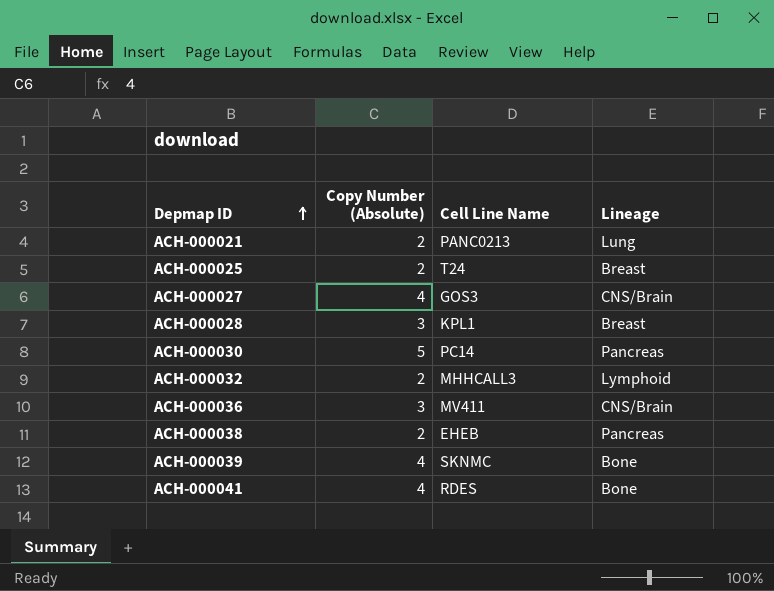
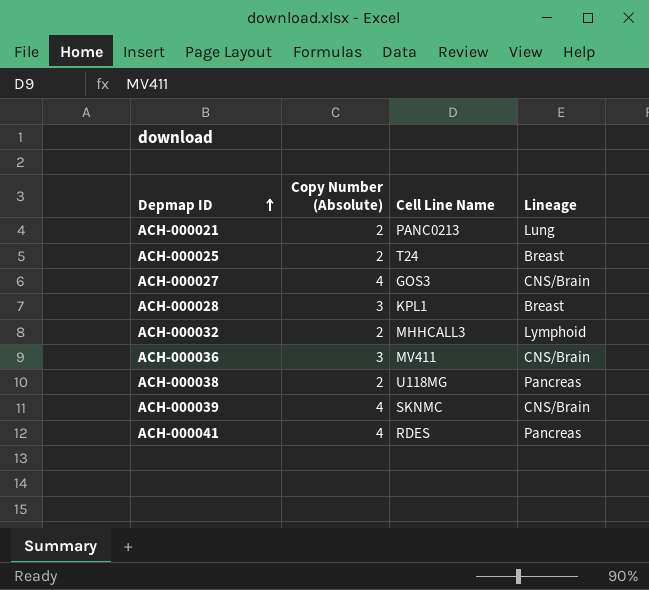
row ACH-000030: 5 | PC14 | Pancreas -> none
ACH-000038 | Cell Line Name: EHEB -> U118MG
ACH-000039 | Lineage: Bone -> CNS/Brain
ACH-000041 | Lineage: Bone -> Pancreas

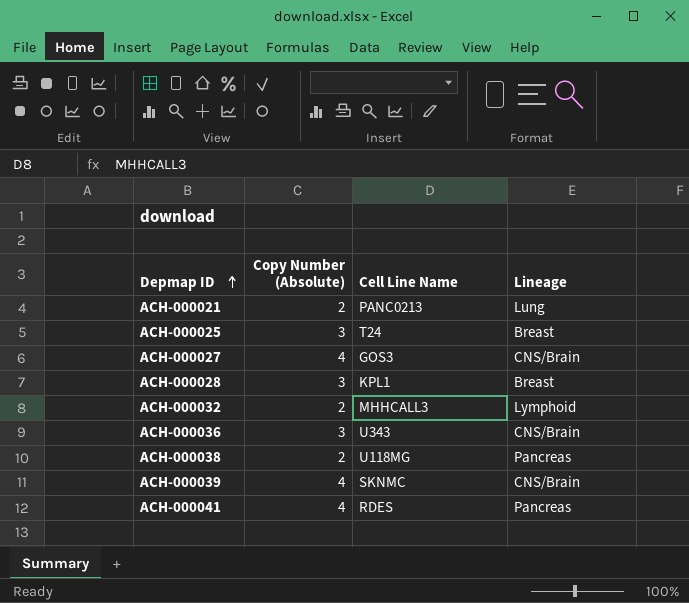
ACH-000025 | Copy Number (Absolute): 2 -> 3
ACH-000036 | Cell Line Name: MV411 -> U343

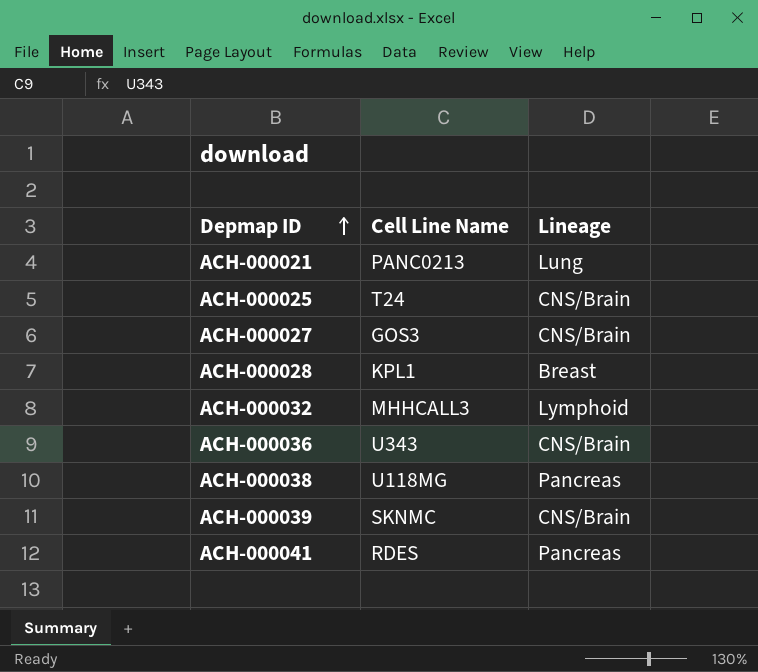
column Copy Number (Absolute) | position: 2 -> none
ACH-000025 | Lineage: Breast -> CNS/Brain

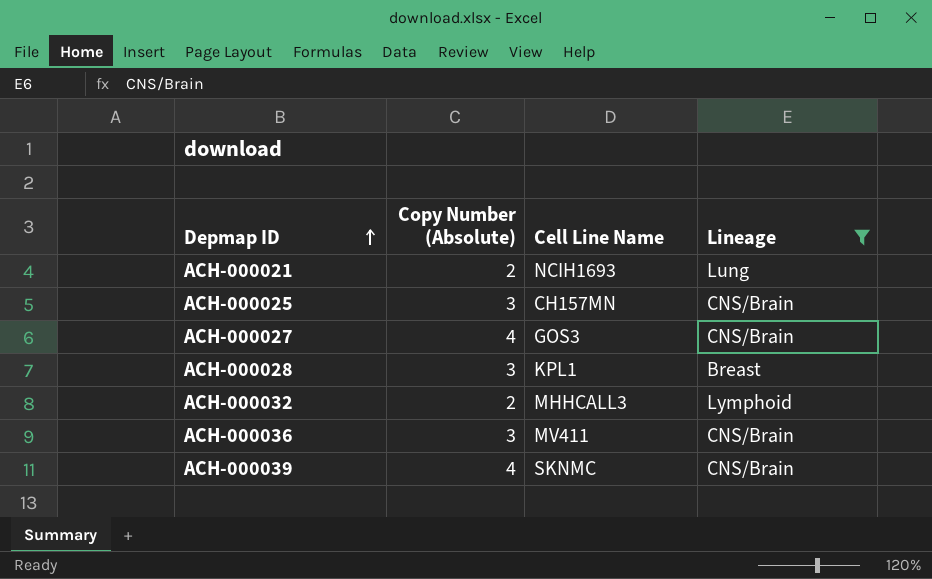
filter: none -> Lineage != Pancreas
column Copy Number (Absolute) | position: none -> 2
ACH-000021 | Cell Line Name: PANC0213 -> NCIH1693
ACH-000025 | Cell Line Name: T24 -> CH157MN
ACH-000036 | Cell Line Name: U343 -> MV411

